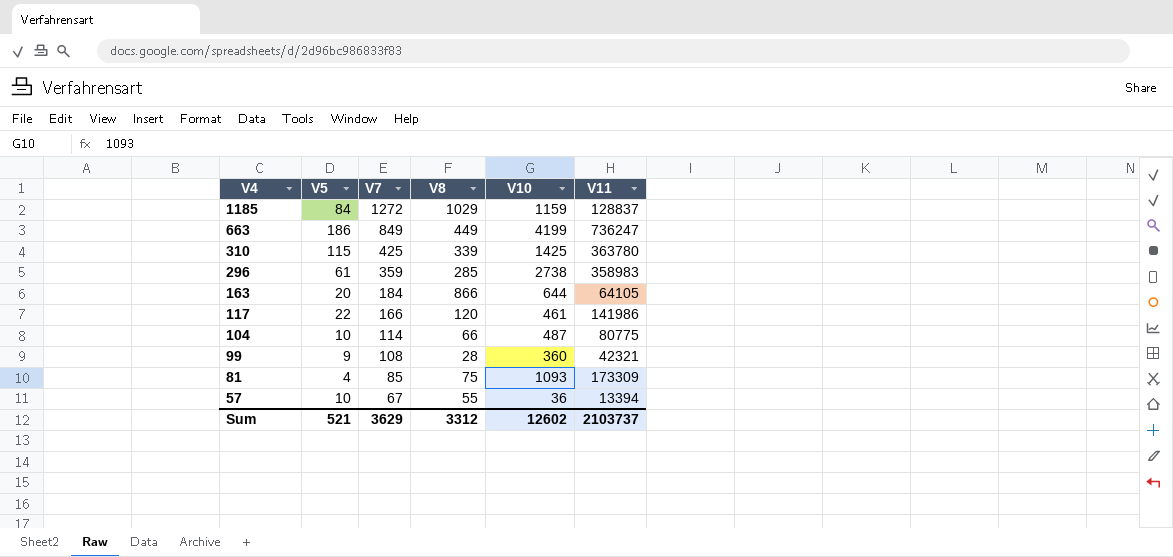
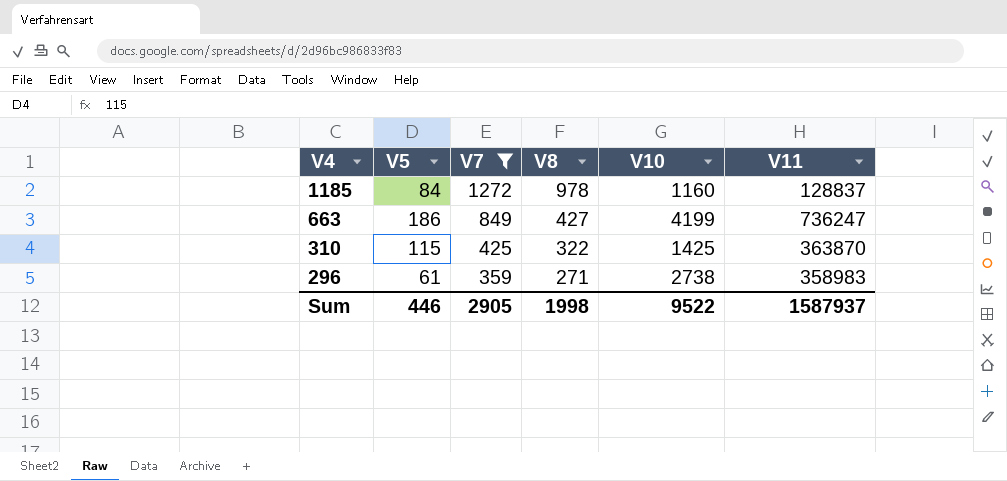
filter: none -> V7 >= 359
1185 | V8: 1029 -> 978
1185 | V10: 1159 -> 1160
663 | V8: 449 -> 427
310 | V8: 339 -> 322
310 | V11: 363780 -> 363870
296 | V8: 285 -> 271
Sum | V5: 521 -> 446
Sum | V7: 3629 -> 2905
Sum | V8: 3312 -> 1998
Sum | V10: 12602 -> 9522
Sum | V11: 2103737 -> 1587937

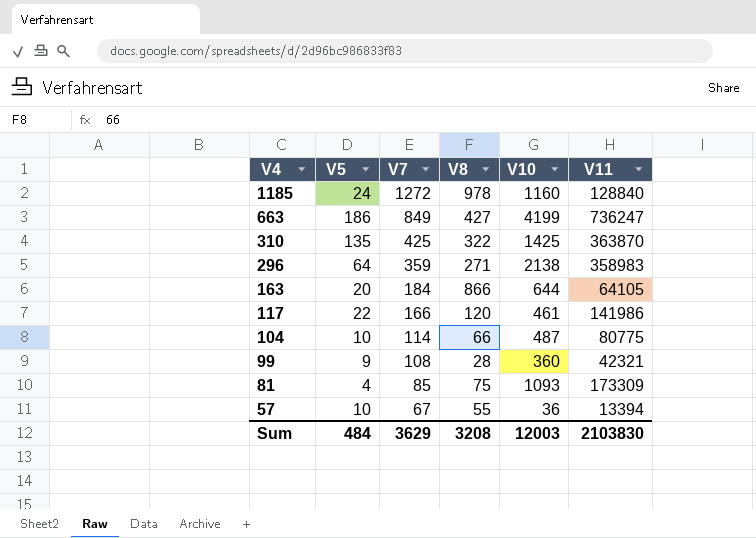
filter: V7 >= 359 -> none
1185 | V5: 84 -> 24
1185 | V11: 128837 -> 128840
310 | V5: 115 -> 135
296 | V5: 61 -> 64
296 | V10: 2738 -> 2138
Sum | V5: 446 -> 484
Sum | V7: 2905 -> 3629
Sum | V8: 1998 -> 3208
Sum | V10: 9522 -> 12003
Sum | V11: 1587937 -> 2103830

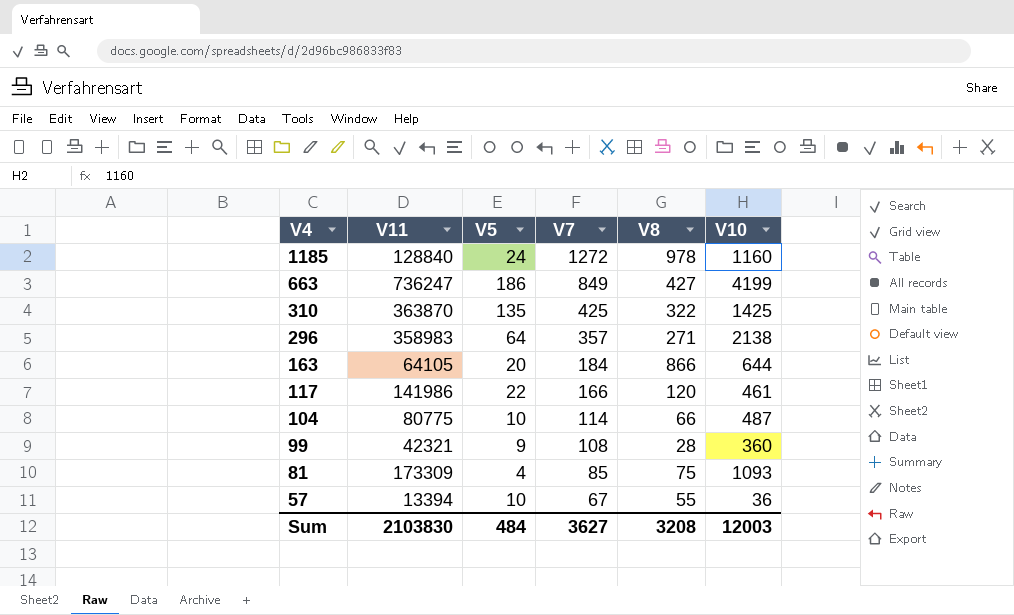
column V11 | position: 6 -> 2
296 | V7: 359 -> 357
Sum | V7: 3629 -> 3627

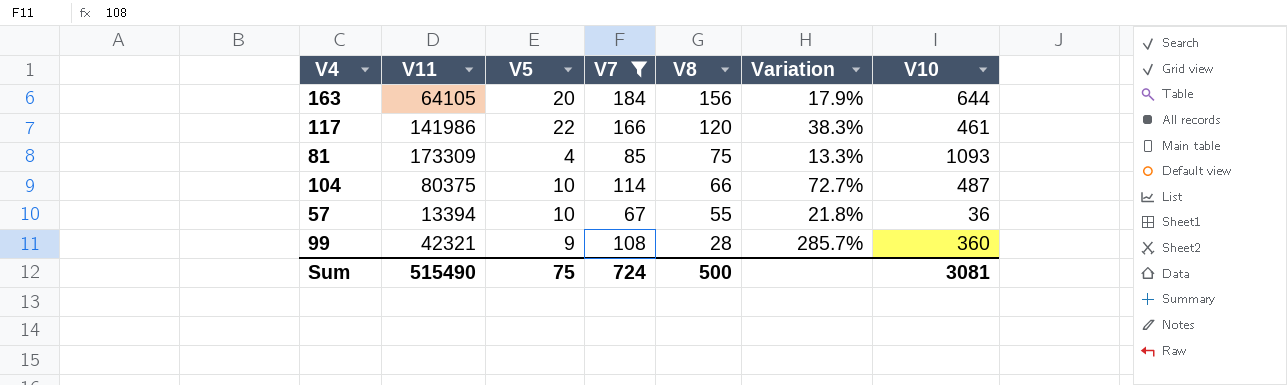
filter: none -> V7 <= 184
row order: V4 descending -> V8 descending
column Variation | formula: none -> ([V7] - [V8]) / [V8]
163 | V8: 866 -> 156
104 | V11: 80775 -> 80375
Sum | V11: 2103830 -> 515490
Sum | V5: 484 -> 75
Sum | V7: 3627 -> 724
Sum | V8: 3208 -> 500
Sum | V10: 12003 -> 3081

